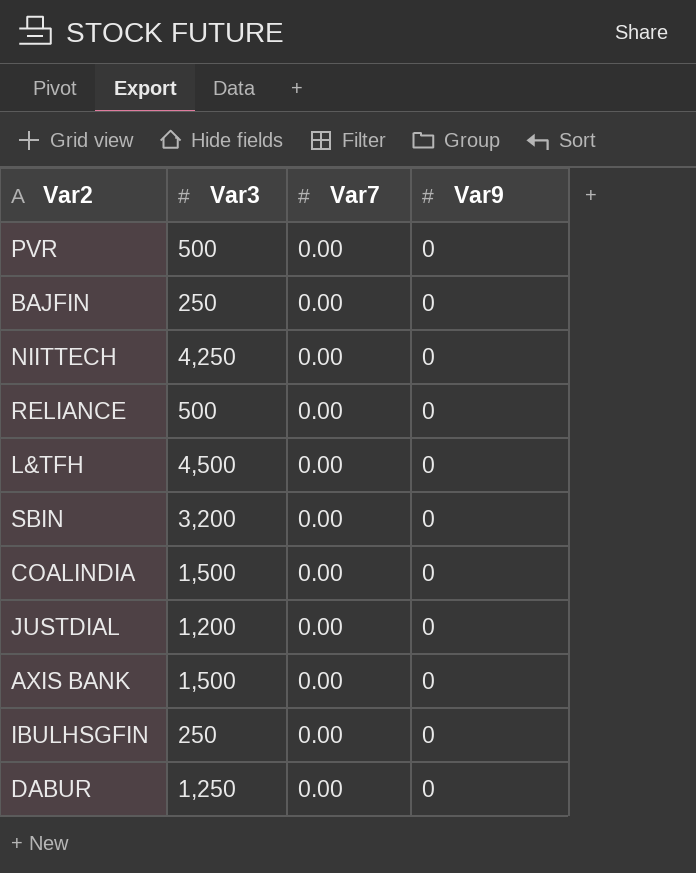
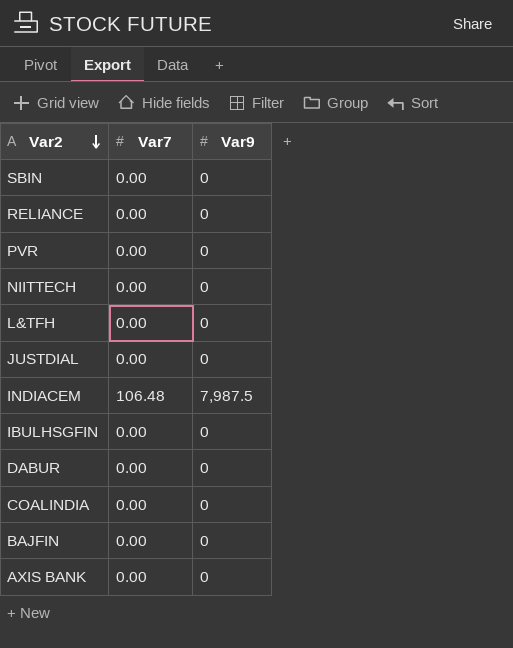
row order: none -> Var2 descending
column Var3 | position: 2 -> none
row INDIACEM: none -> 106.48 | 7,987.5

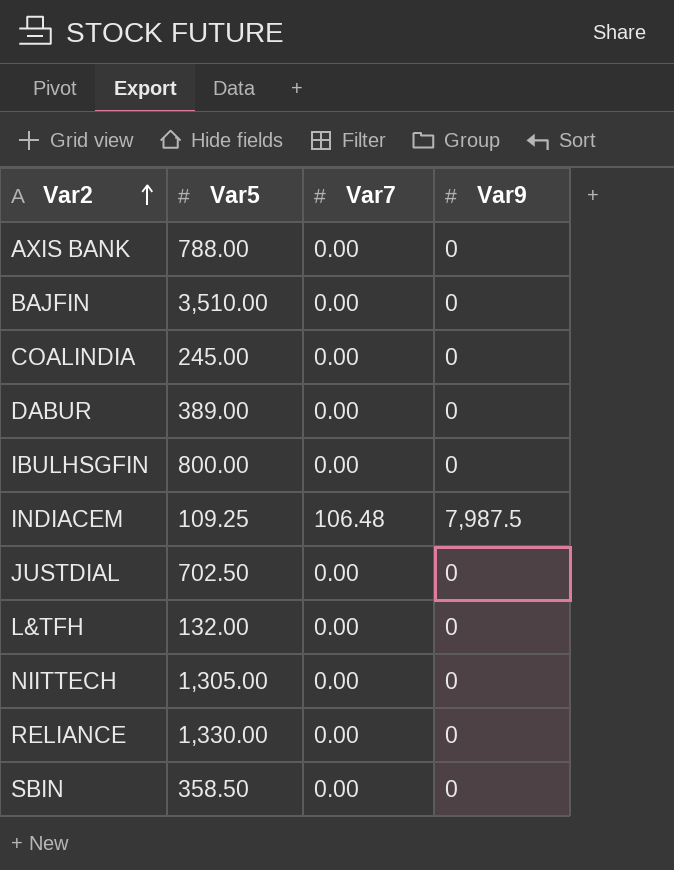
row order: Var2 descending -> Var2 ascending
column Var5 | position: none -> 2
row PVR: 0.00 | 0 -> none

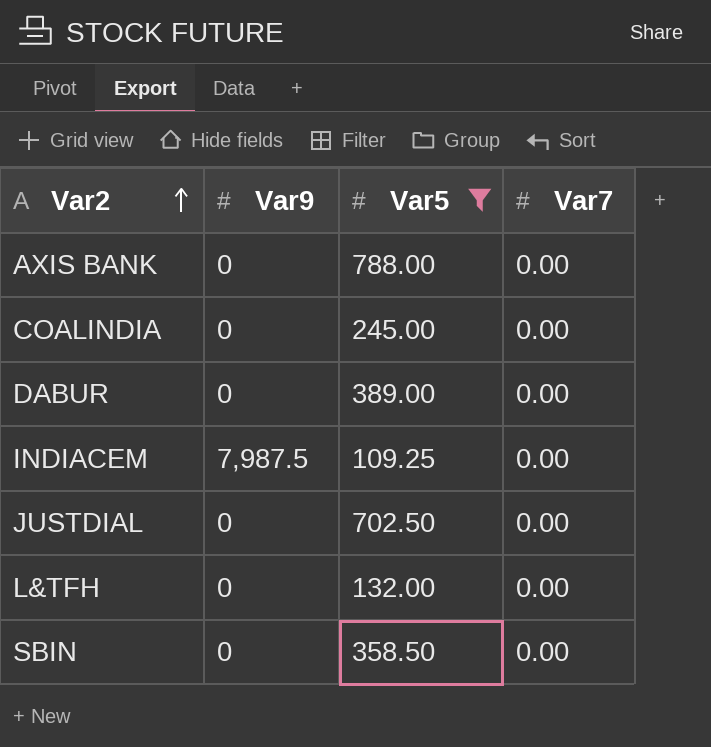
filter: none -> Var5 <= 788.00
column Var9 | position: 4 -> 2
INDIACEM | Var7: 106.48 -> 0.00

